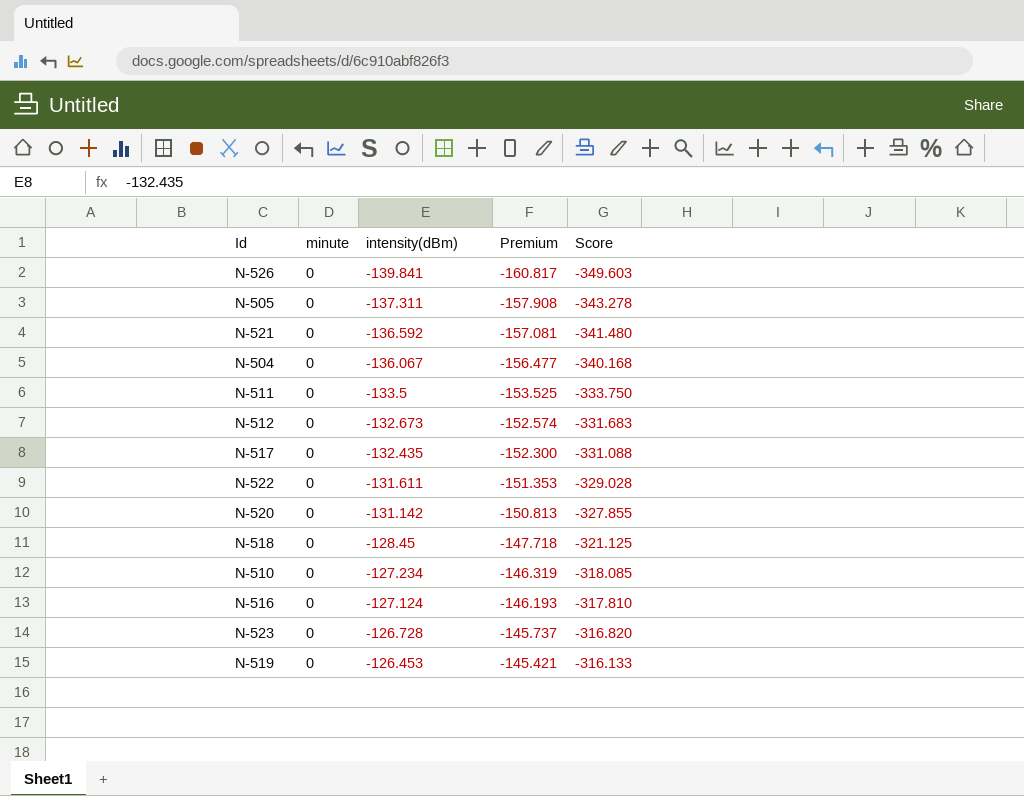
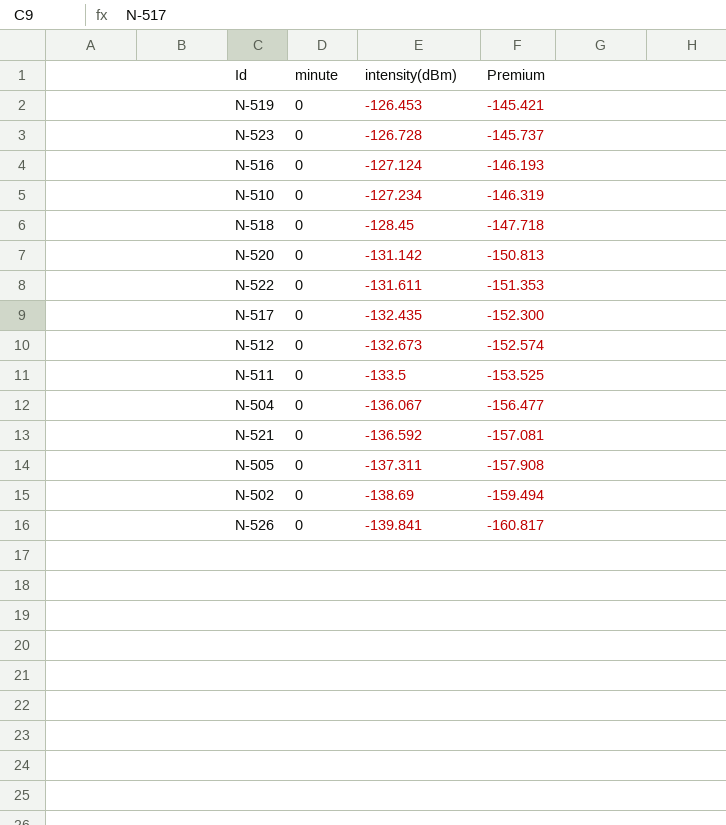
row order: intensity(dBm) ascending -> intensity(dBm) descending
column Score | formula: [intensity(dBm)] * 2.5 -> none
row N-502: none -> 0 | -138.69 | -159.494

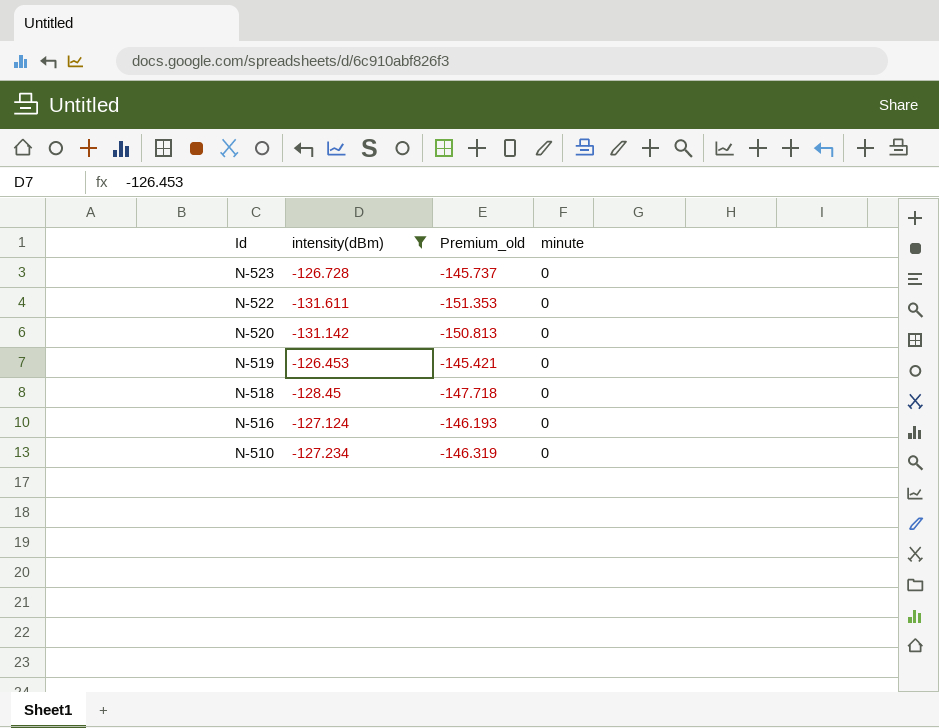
filter: none -> intensity(dBm) >= -131.611
row order: intensity(dBm) descending -> Id descending
column name: Premium -> Premium_old
column minute | position: 2 -> 4

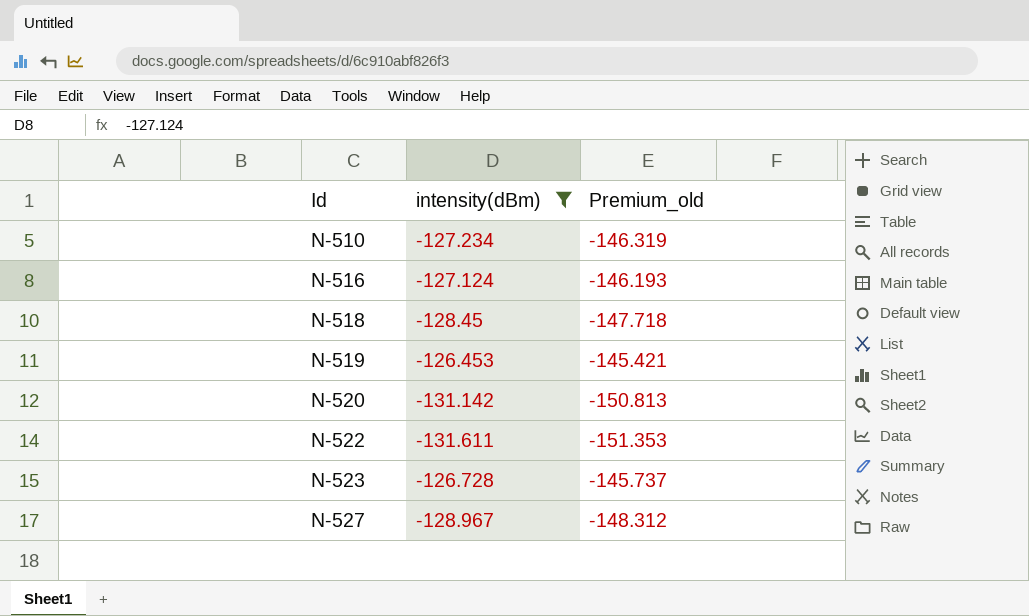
row order: Id descending -> Id ascending
column minute | position: 4 -> none
row N-527: none -> -128.967 | -148.312

